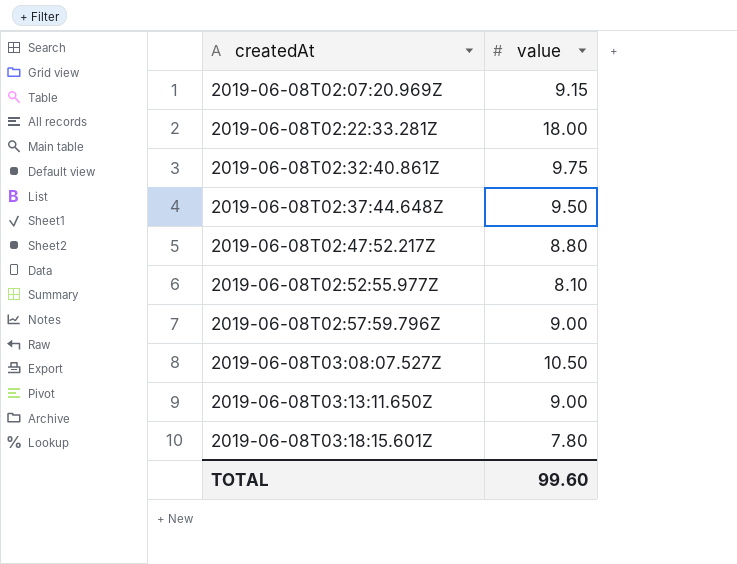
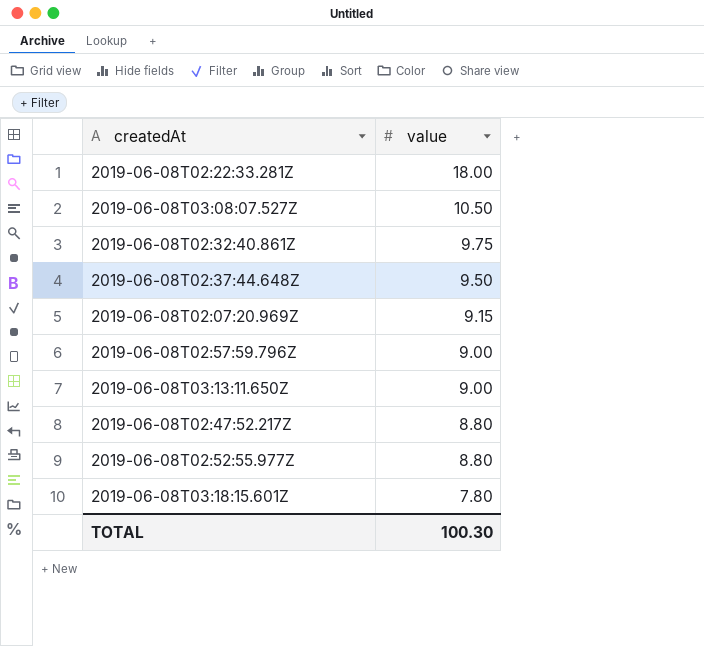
row order: createdAt ascending -> value descending
2019-06-08T02:52:55.977Z | value: 8.10 -> 8.80
TOTAL | value: 99.60 -> 100.30

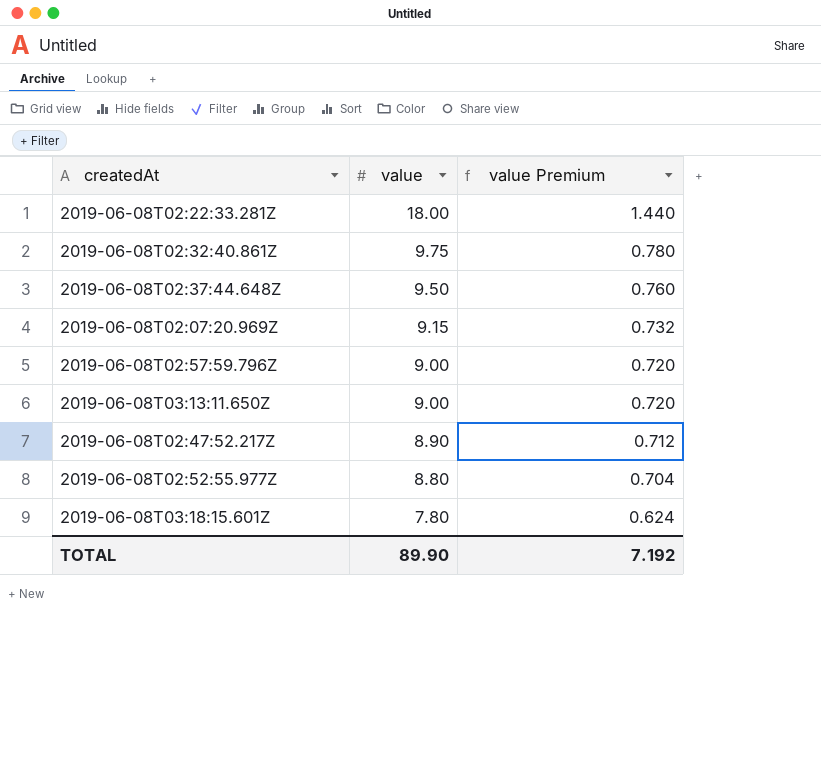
column value Premium | formula: none -> [value] * 0.08
row 2019-06-08T03:08:07.527Z: 10.50 -> none
2019-06-08T02:47:52.217Z | value: 8.80 -> 8.90
TOTAL | value: 100.30 -> 89.90

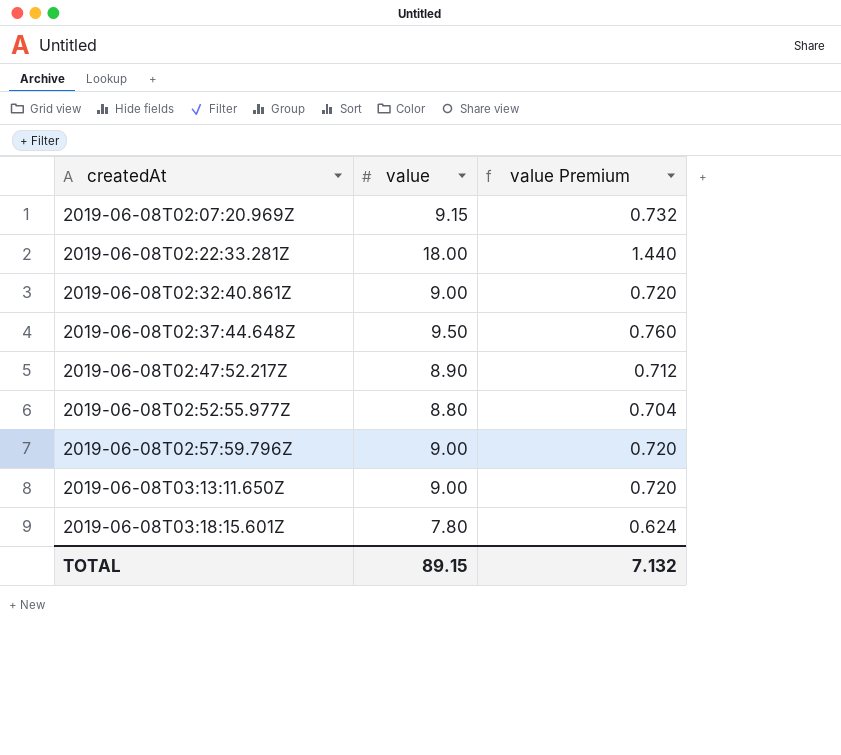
row order: value descending -> createdAt ascending
2019-06-08T02:32:40.861Z | value: 9.75 -> 9.00
2019-06-08T02:32:40.861Z | value Premium: 0.780 -> 0.720
TOTAL | value: 89.90 -> 89.15
TOTAL | value Premium: 7.192 -> 7.132

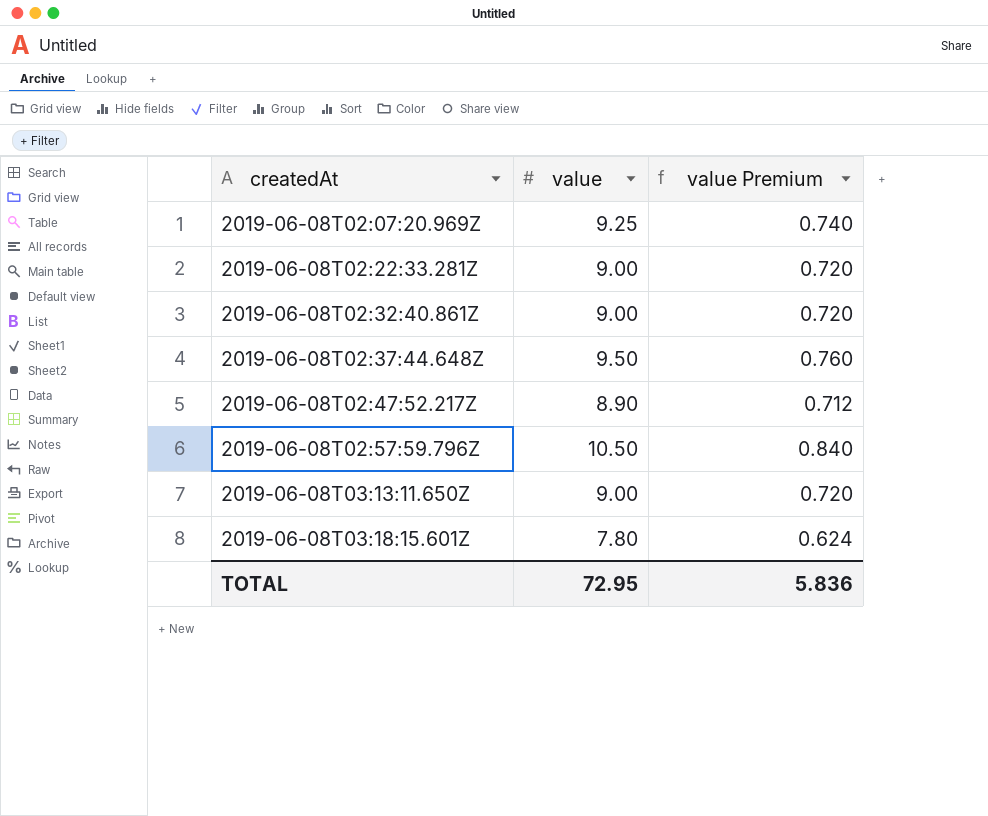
row 2019-06-08T02:52:55.977Z: 8.80 | 0.704 -> none
2019-06-08T02:07:20.969Z | value: 9.15 -> 9.25
2019-06-08T02:07:20.969Z | value Premium: 0.732 -> 0.740
2019-06-08T02:22:33.281Z | value: 18.00 -> 9.00
2019-06-08T02:22:33.281Z | value Premium: 1.440 -> 0.720
2019-06-08T02:57:59.796Z | value: 9.00 -> 10.50
2019-06-08T02:57:59.796Z | value Premium: 0.720 -> 0.840
TOTAL | value: 89.15 -> 72.95
TOTAL | value Premium: 7.132 -> 5.836

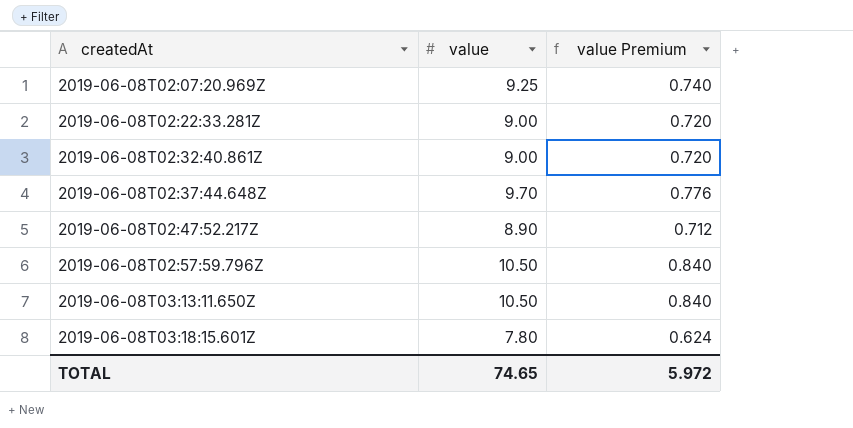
2019-06-08T02:37:44.648Z | value: 9.50 -> 9.70
2019-06-08T02:37:44.648Z | value Premium: 0.760 -> 0.776
2019-06-08T03:13:11.650Z | value: 9.00 -> 10.50
2019-06-08T03:13:11.650Z | value Premium: 0.720 -> 0.840
TOTAL | value: 72.95 -> 74.65
TOTAL | value Premium: 5.836 -> 5.972

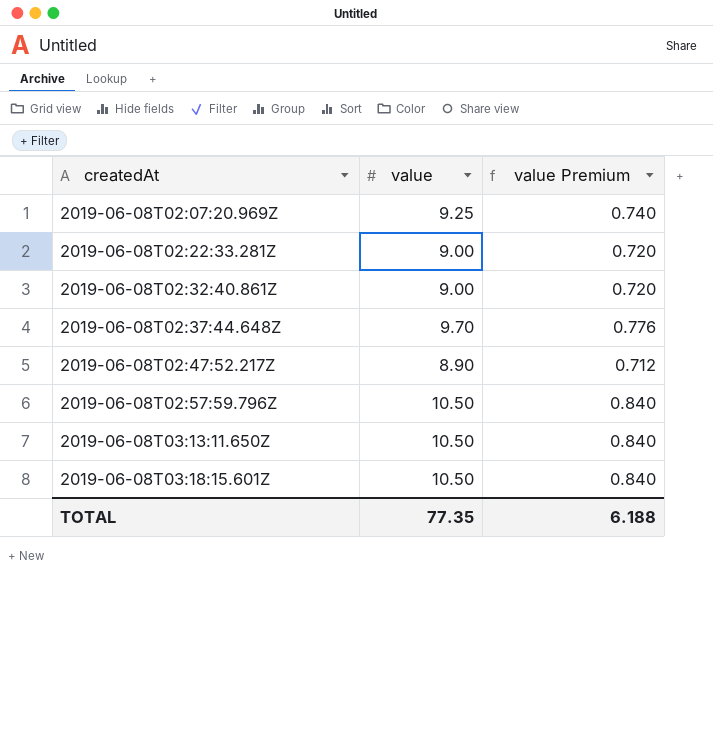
2019-06-08T03:18:15.601Z | value: 7.80 -> 10.50
2019-06-08T03:18:15.601Z | value Premium: 0.624 -> 0.840
TOTAL | value: 74.65 -> 77.35
TOTAL | value Premium: 5.972 -> 6.188

